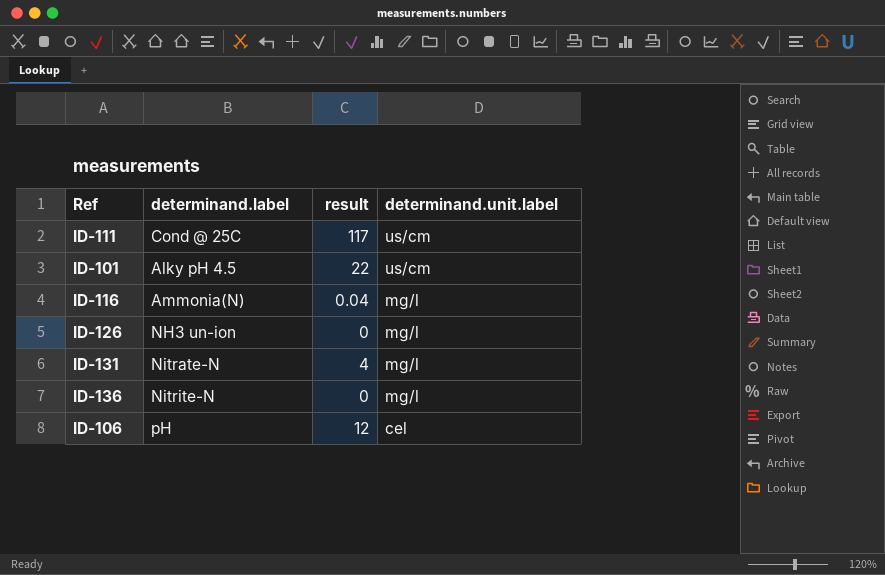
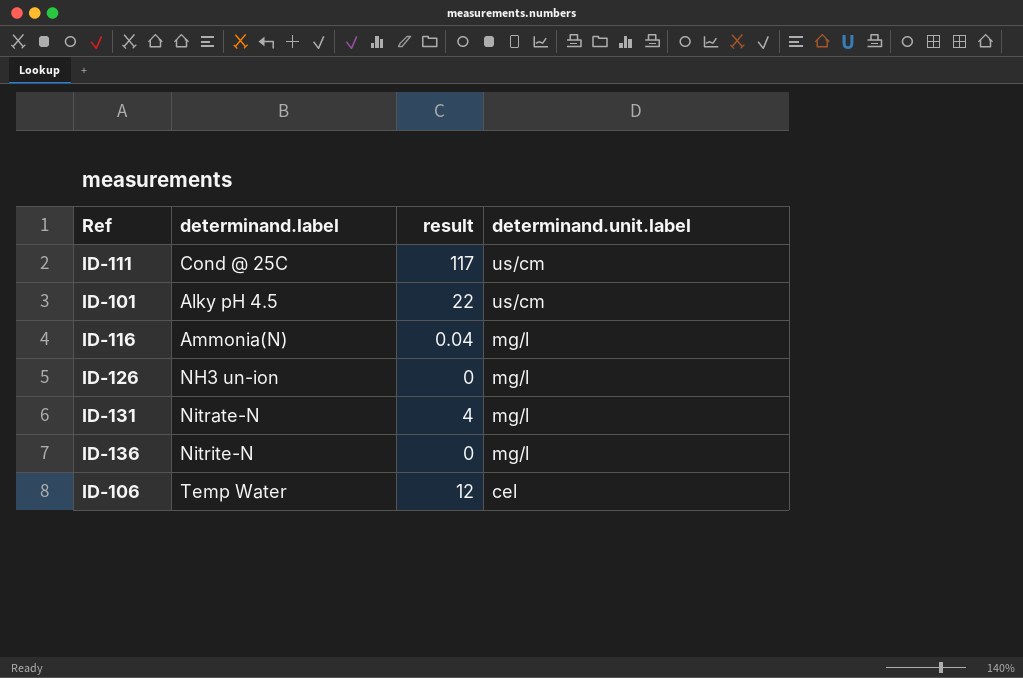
ID-106 | determinand.label: pH -> Temp Water

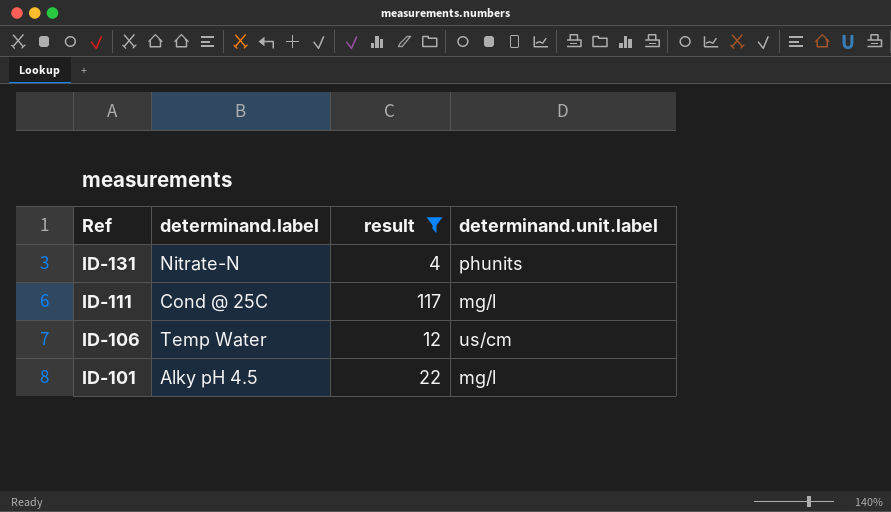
filter: none -> result >= 4
row order: determinand.unit.label descending -> Ref descending
ID-131 | determinand.unit.label: mg/l -> phunits
ID-111 | determinand.unit.label: us/cm -> mg/l
ID-106 | determinand.unit.label: cel -> us/cm
ID-101 | determinand.unit.label: us/cm -> mg/l

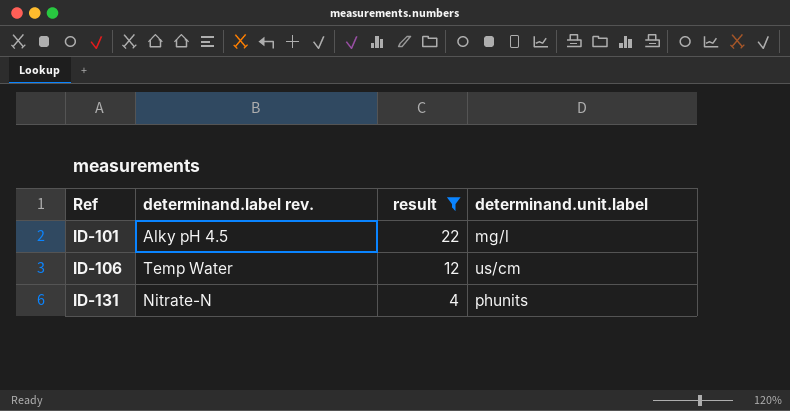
row order: Ref descending -> Ref ascending
column name: determinand.label -> determinand.label rev.
row ID-111: Cond @ 25C | 117 | mg/l -> none

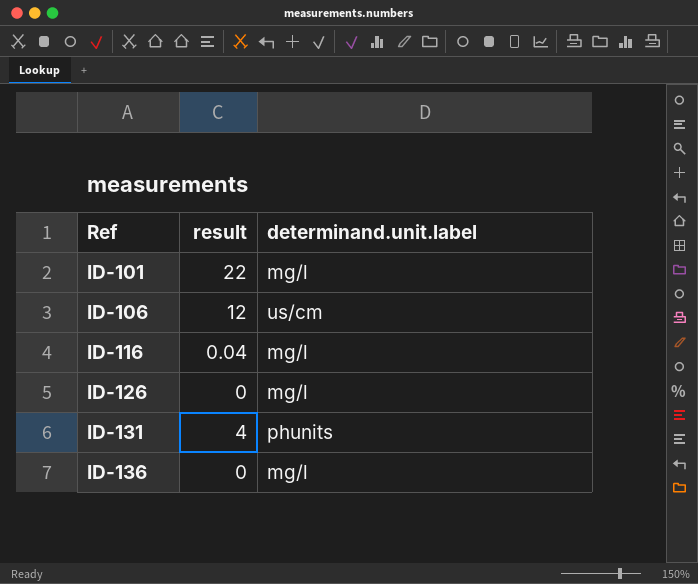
filter: result >= 4 -> none
column determinand.label rev. | position: 2 -> none

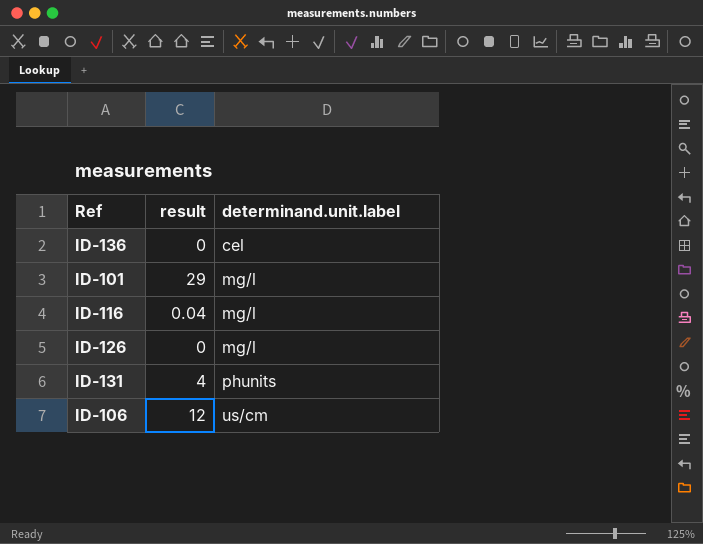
row order: Ref ascending -> determinand.unit.label ascending
ID-136 | determinand.unit.label: mg/l -> cel
ID-101 | result: 22 -> 29

